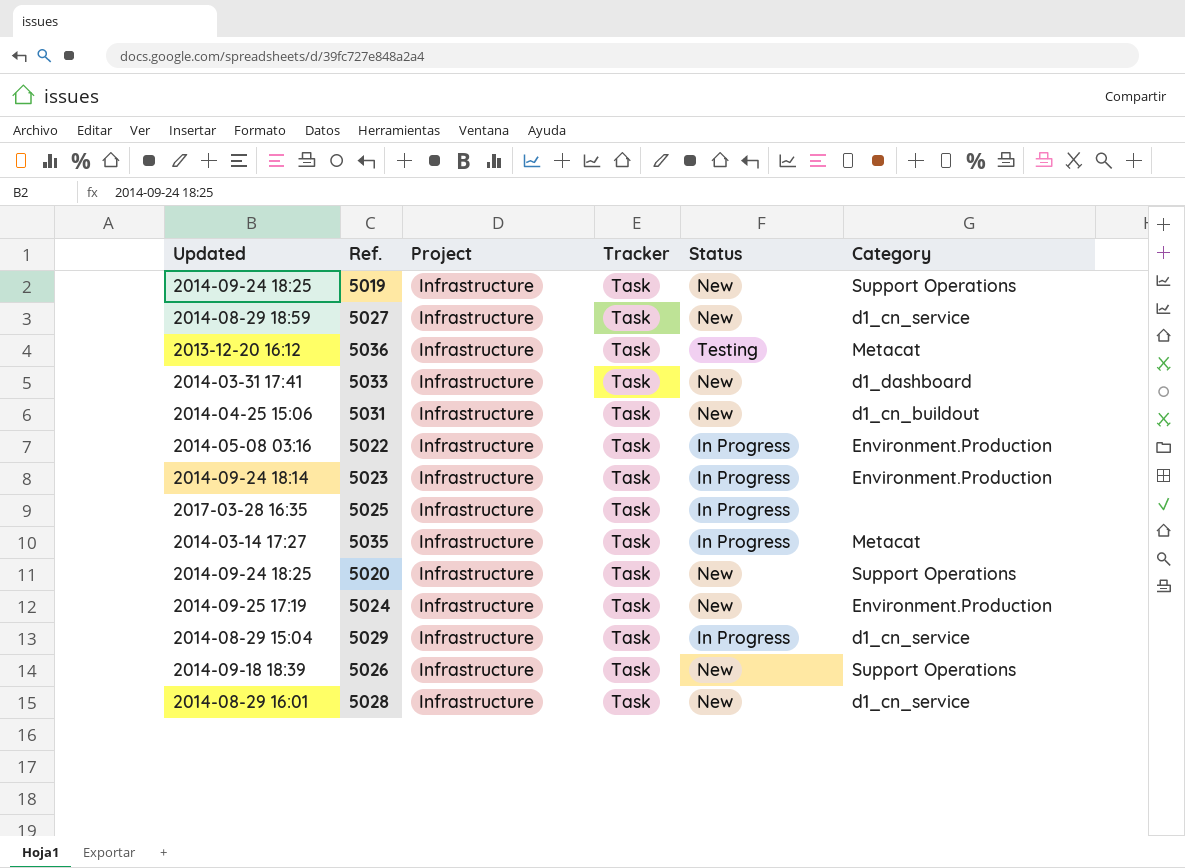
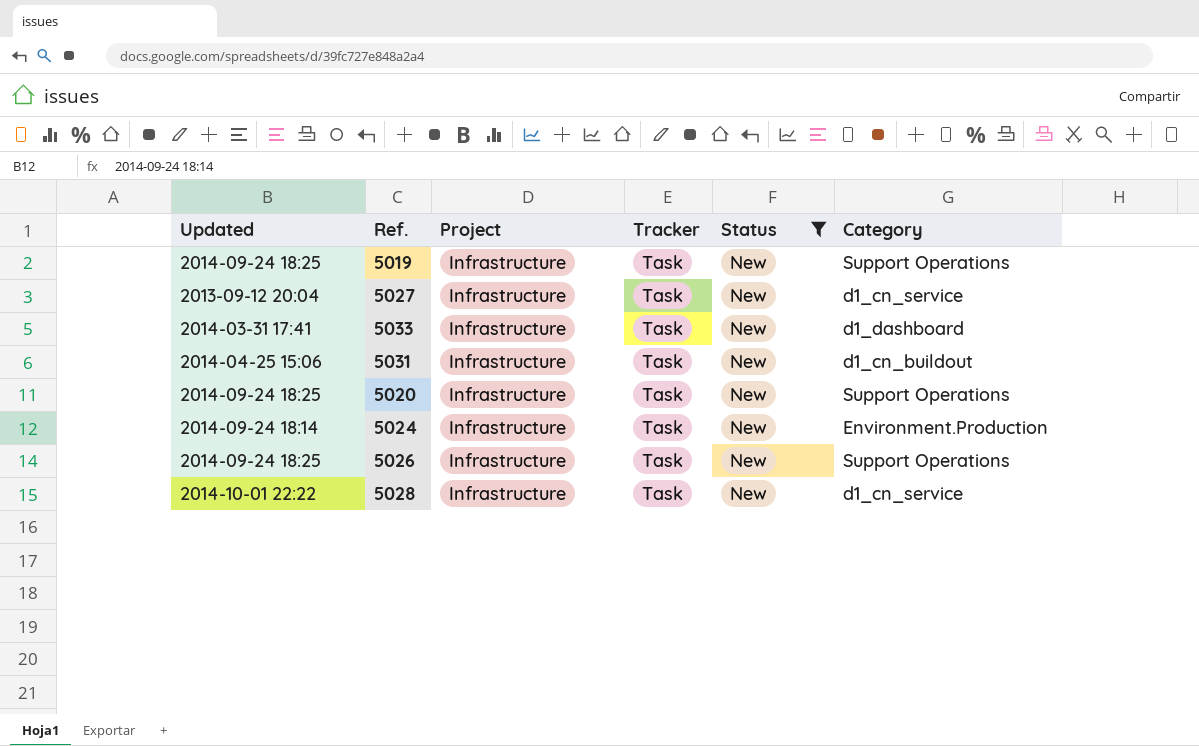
filter: none -> Status = New
5027 | Updated: 2014-08-29 18:59 -> 2013-09-12 20:04
5024 | Updated: 2014-09-25 17:19 -> 2014-09-24 18:14
5026 | Updated: 2014-09-18 18:39 -> 2014-09-24 18:25
5028 | Updated: 2014-08-29 16:01 -> 2014-10-01 22:22

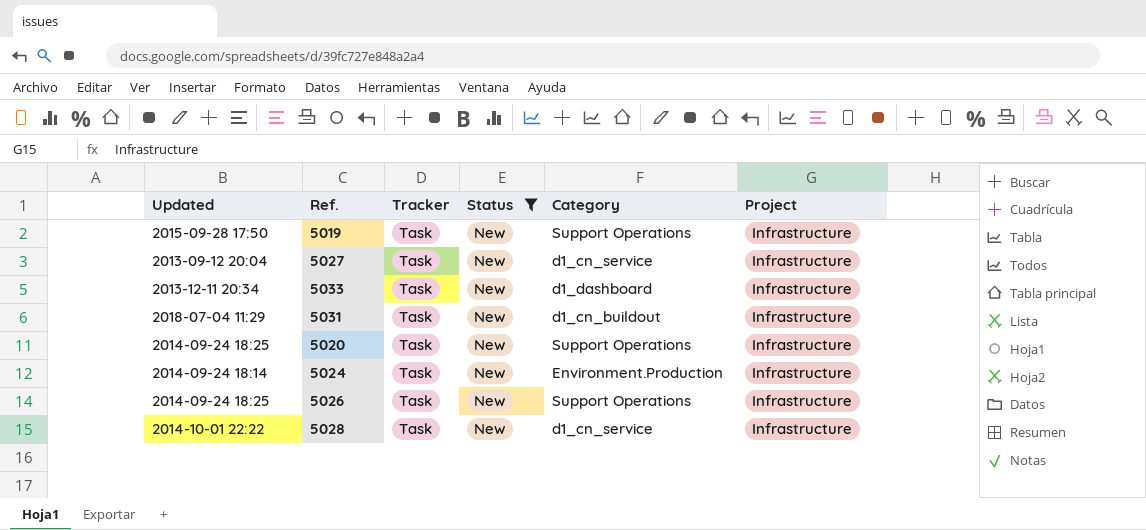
column Project | position: 3 -> 6
5019 | Updated: 2014-09-24 18:25 -> 2015-09-28 17:50
5033 | Updated: 2014-03-31 17:41 -> 2013-12-11 20:34
5031 | Updated: 2014-04-25 15:06 -> 2018-07-04 11:29

